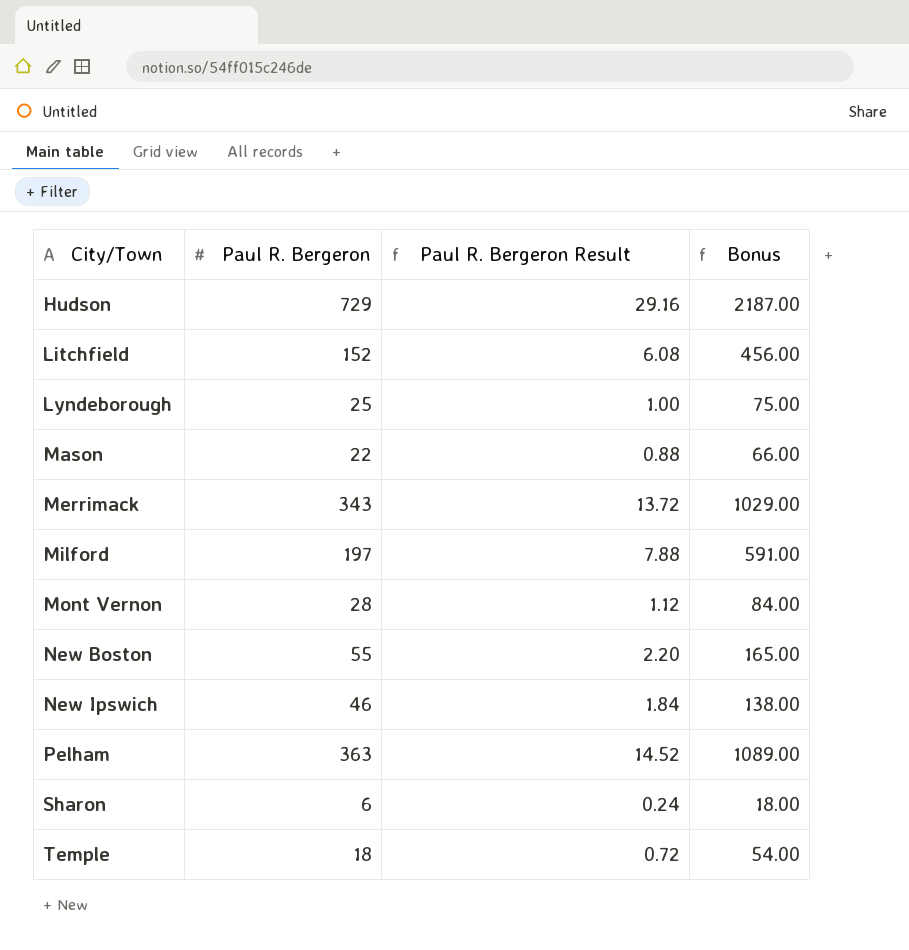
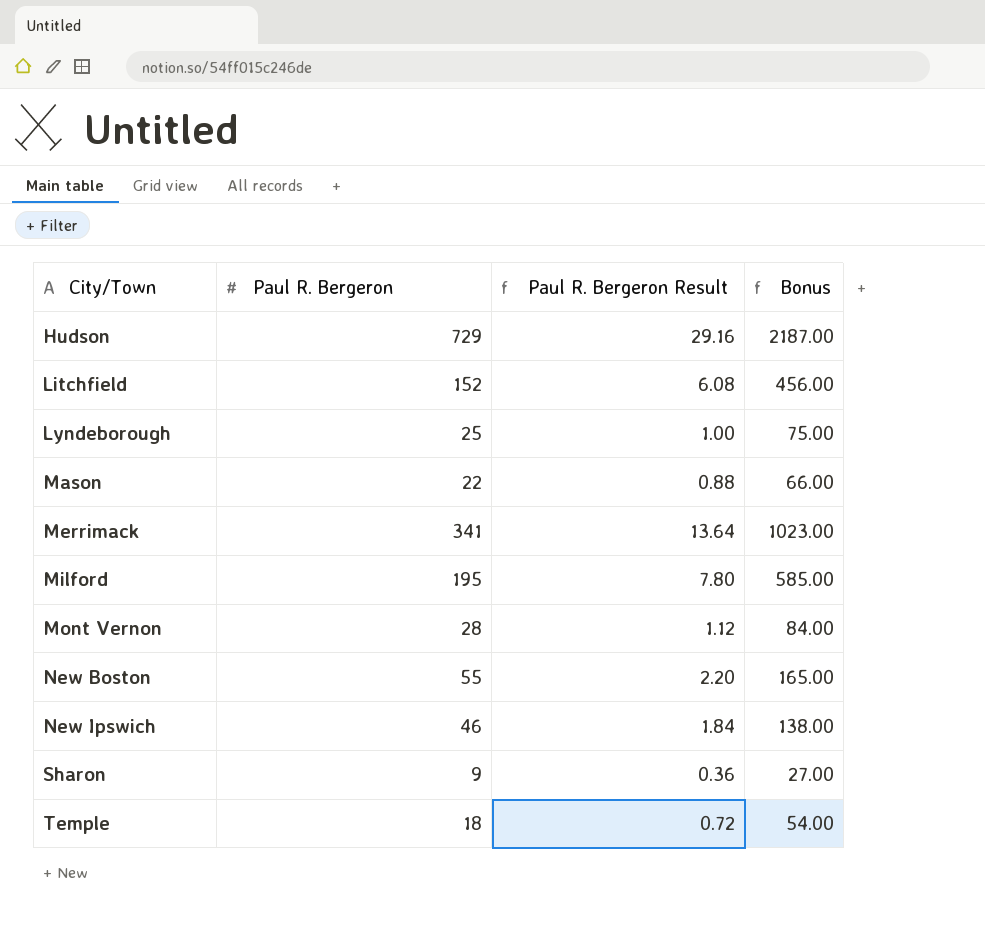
row Pelham: 363 | 14.52 | 1089.00 -> none
Merrimack | Paul R. Bergeron: 343 -> 341
Merrimack | Paul R. Bergeron Result: 13.72 -> 13.64
Merrimack | Bonus: 1029.00 -> 1023.00
Milford | Paul R. Bergeron: 197 -> 195
Milford | Paul R. Bergeron Result: 7.88 -> 7.80
Milford | Bonus: 591.00 -> 585.00
Sharon | Paul R. Bergeron: 6 -> 9
Sharon | Paul R. Bergeron Result: 0.24 -> 0.36
Sharon | Bonus: 18.00 -> 27.00

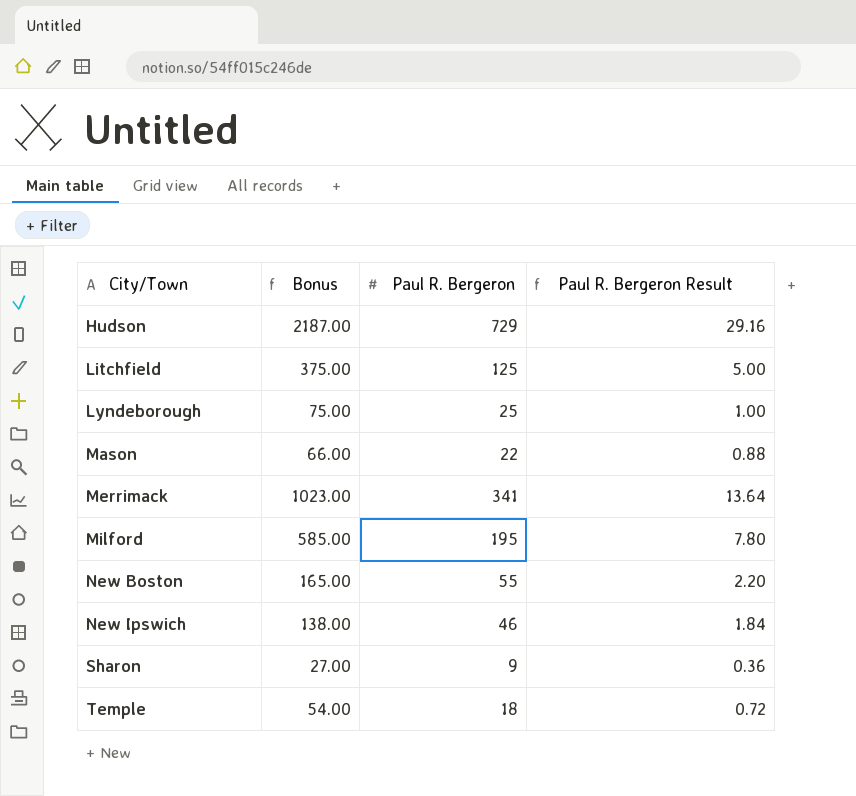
column Bonus | position: 4 -> 2
row Mont Vernon: 28 | 1.12 | 84.00 -> none
Litchfield | Bonus: 456.00 -> 375.00
Litchfield | Paul R. Bergeron: 152 -> 125
Litchfield | Paul R. Bergeron Result: 6.08 -> 5.00

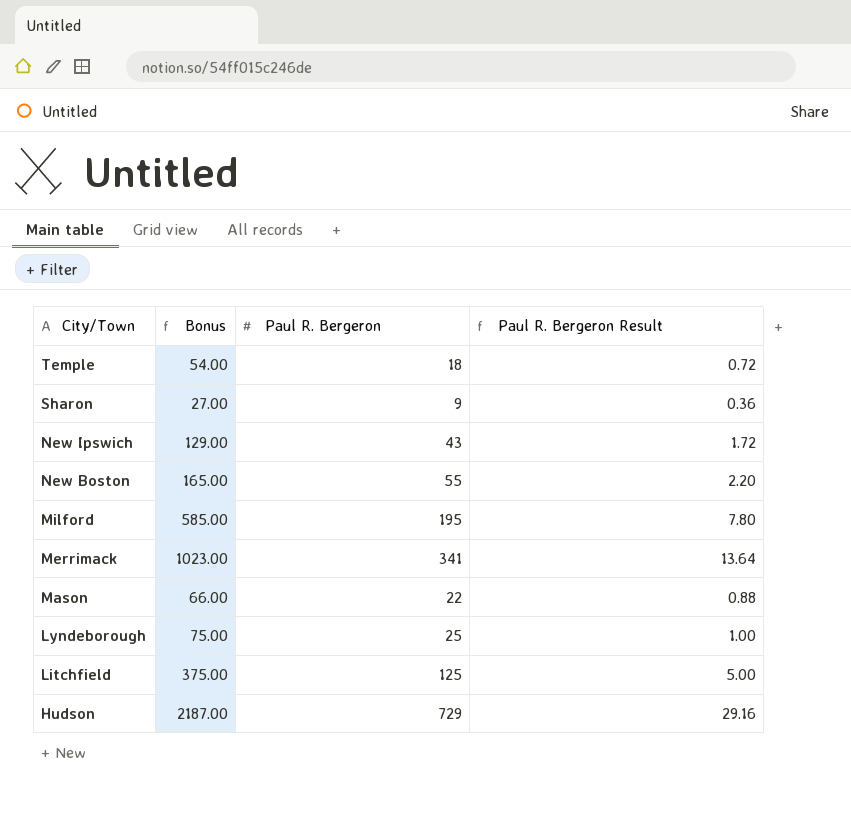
row order: City/Town ascending -> City/Town descending
New Ipswich | Bonus: 138.00 -> 129.00
New Ipswich | Paul R. Bergeron: 46 -> 43
New Ipswich | Paul R. Bergeron Result: 1.84 -> 1.72

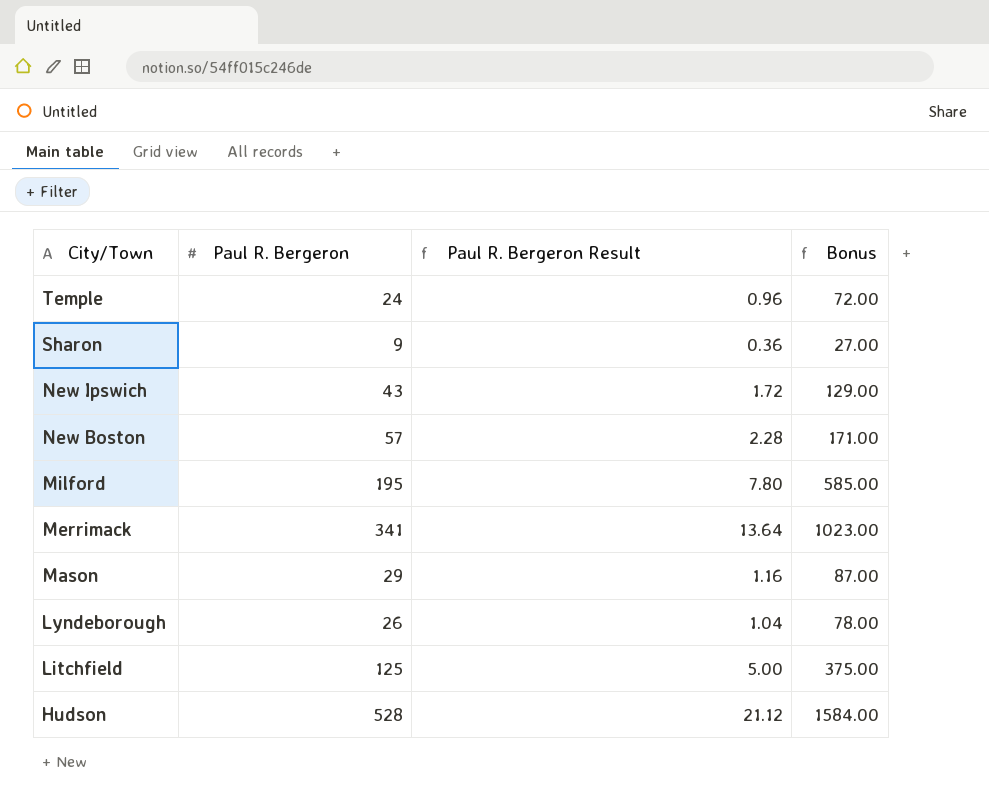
column Bonus | position: 2 -> 4
Temple | Paul R. Bergeron: 18 -> 24
Temple | Paul R. Bergeron Result: 0.72 -> 0.96
Temple | Bonus: 54.00 -> 72.00
New Boston | Paul R. Bergeron: 55 -> 57
New Boston | Paul R. Bergeron Result: 2.20 -> 2.28
New Boston | Bonus: 165.00 -> 171.00
Mason | Paul R. Bergeron: 22 -> 29
Mason | Paul R. Bergeron Result: 0.88 -> 1.16
Mason | Bonus: 66.00 -> 87.00
Lyndeborough | Paul R. Bergeron: 25 -> 26
Lyndeborough | Paul R. Bergeron Result: 1.00 -> 1.04
Lyndeborough | Bonus: 75.00 -> 78.00
Hudson | Paul R. Bergeron: 729 -> 528
Hudson | Paul R. Bergeron Result: 29.16 -> 21.12
Hudson | Bonus: 2187.00 -> 1584.00

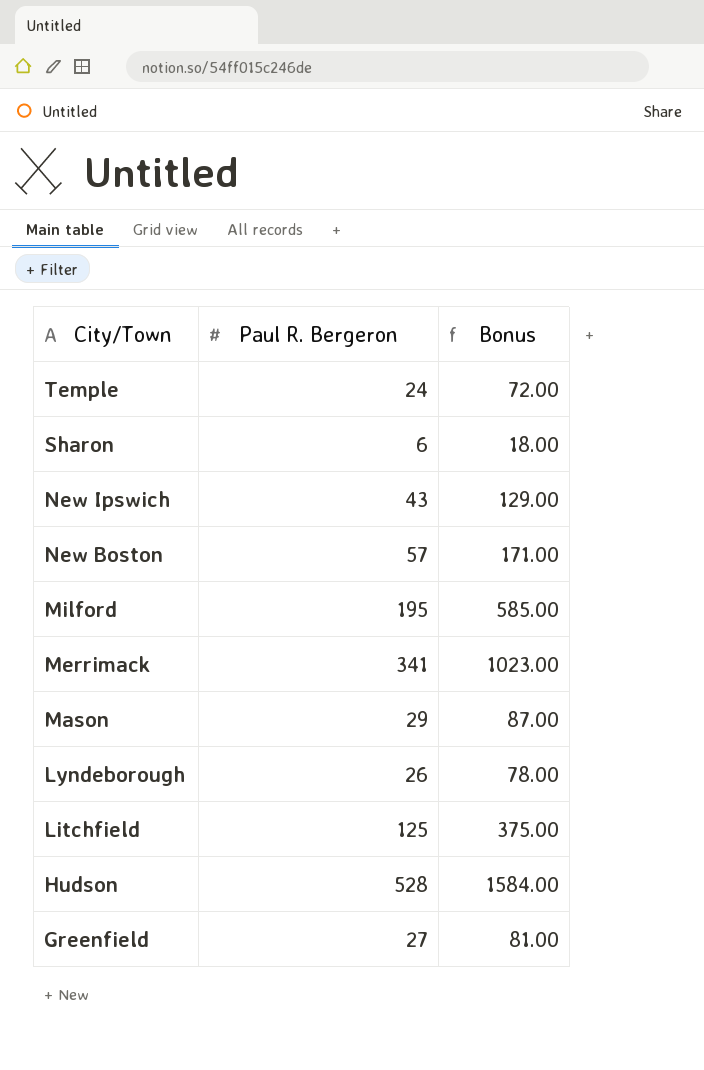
column Paul R. Bergeron Result | formula: [Paul R. Bergeron] * 0.04 -> none
Sharon | Paul R. Bergeron: 9 -> 6
Sharon | Bonus: 27.00 -> 18.00
row Greenfield: none -> 27 | 81.00

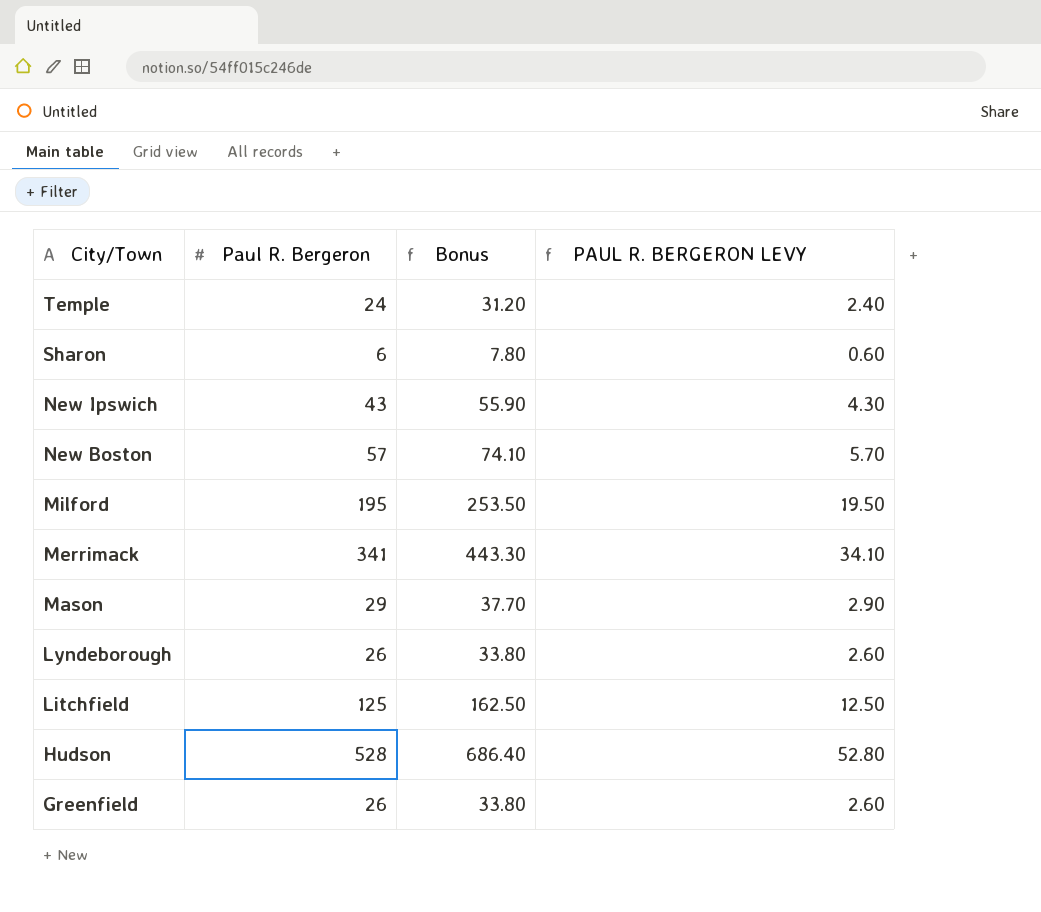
column Bonus | formula: [Paul R. Bergeron] * 3 -> [Paul R. Bergeron] * 1.3
column PAUL R. BERGERON LEVY | formula: none -> [Paul R. Bergeron] * 0.1
Greenfield | Paul R. Bergeron: 27 -> 26

